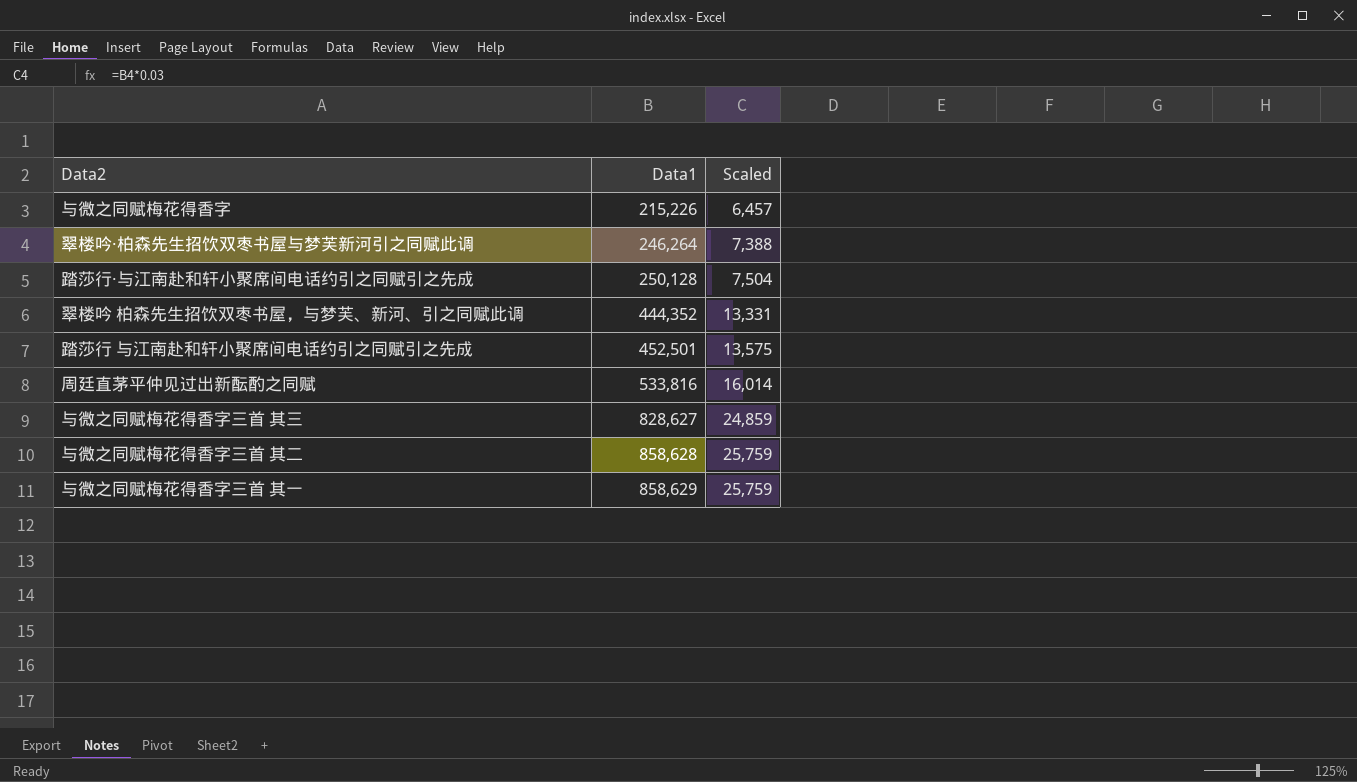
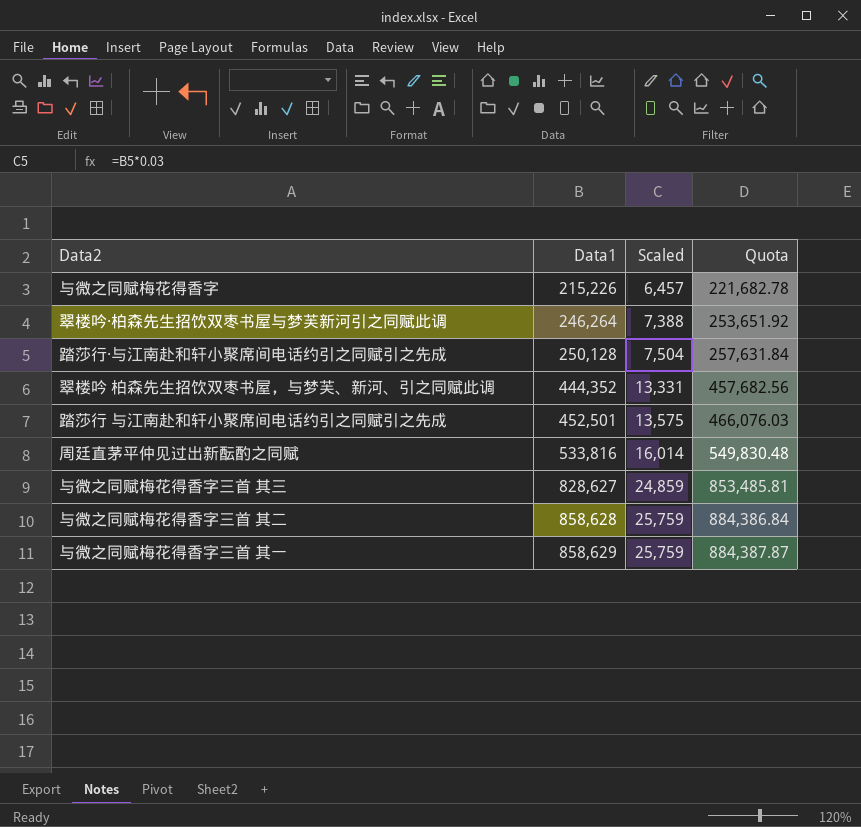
column Quota | formula: none -> [Data1] * 1.03

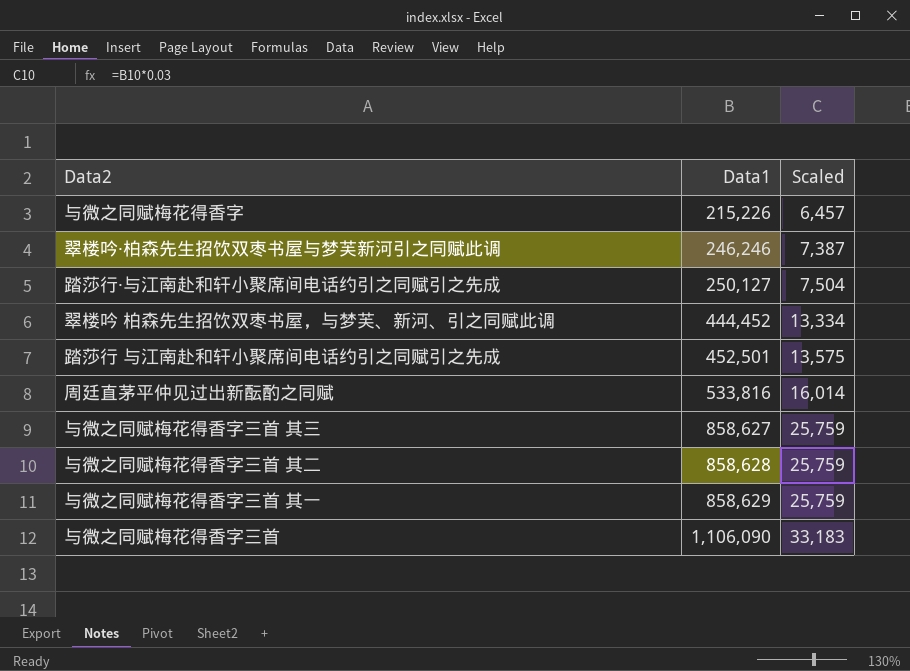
column Quota | formula: [Data1] * 1.03 -> none
翠楼吟·柏森先生招饮双枣书屋与梦芙新河引之同赋此调 | Data1: 246,264 -> 246,246
翠楼吟·柏森先生招饮双枣书屋与梦芙新河引之同赋此调 | Scaled: 7,388 -> 7,387
踏莎行·与江南赴和轩小聚席间电话约引之同赋引之先成 | Data1: 250,128 -> 250,127
翠楼吟 柏森先生招饮双枣书屋，与梦芙、新河、引之同赋此调 | Data1: 444,352 -> 444,452
翠楼吟 柏森先生招饮双枣书屋，与梦芙、新河、引之同赋此调 | Scaled: 13,331 -> 13,334
与微之同赋梅花得香字三首 其三 | Data1: 828,627 -> 858,627
与微之同赋梅花得香字三首 其三 | Scaled: 24,859 -> 25,759
row 与微之同赋梅花得香字三首: none -> 1,106,090 | 33,183

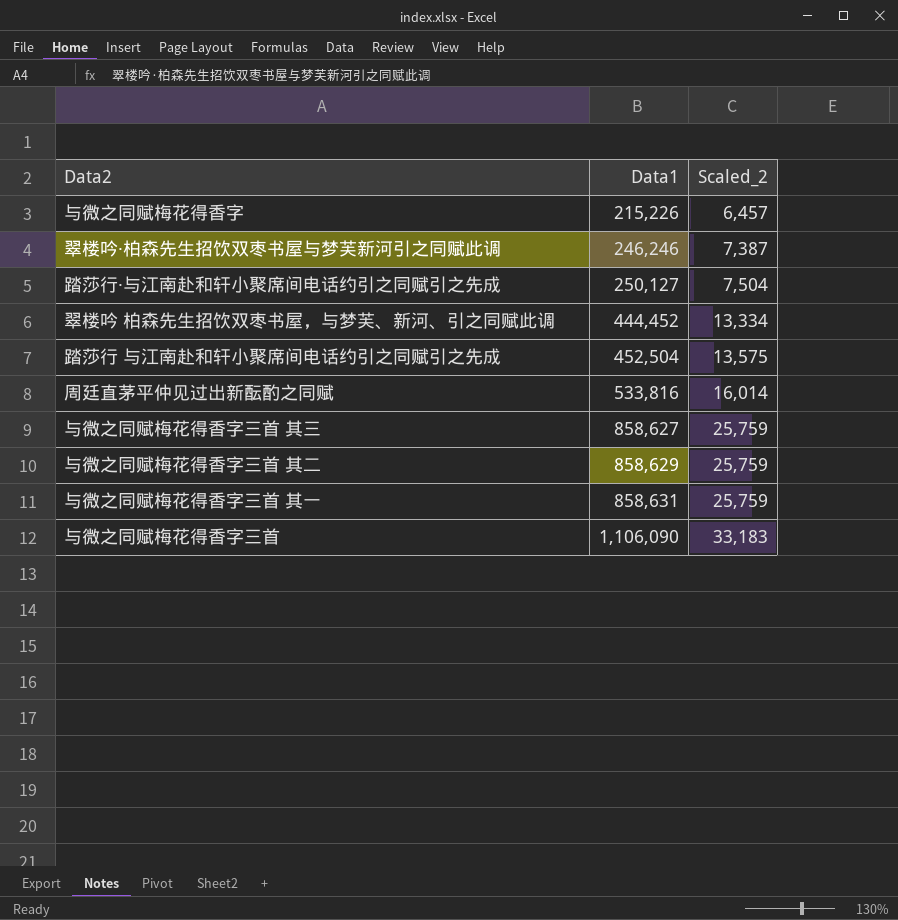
column name: Scaled -> Scaled_2
踏莎行 与江南赴和轩小聚席间电话约引之同赋引之先成 | Data1: 452,501 -> 452,504
与微之同赋梅花得香字三首 其二 | Data1: 858,628 -> 858,629
与微之同赋梅花得香字三首 其一 | Data1: 858,629 -> 858,631

